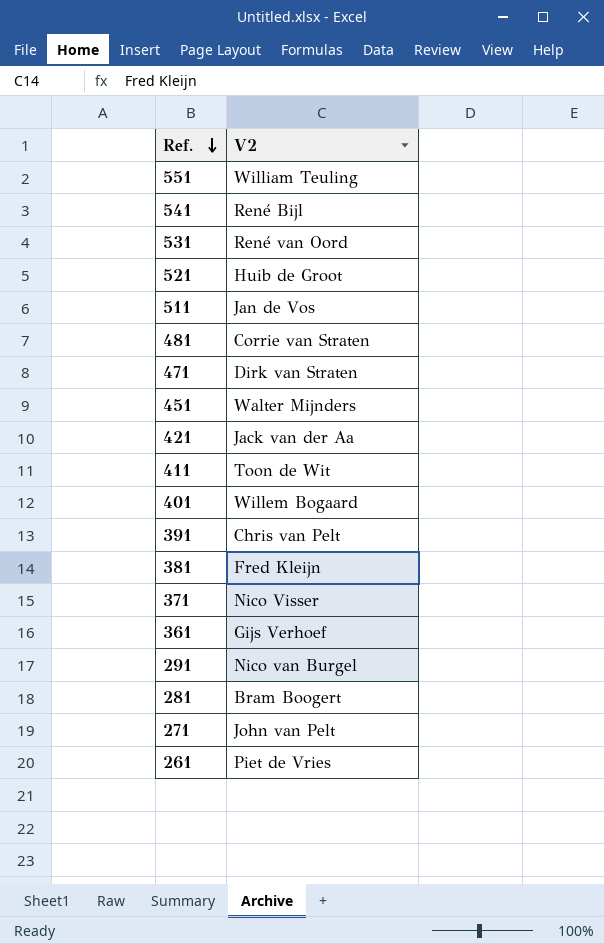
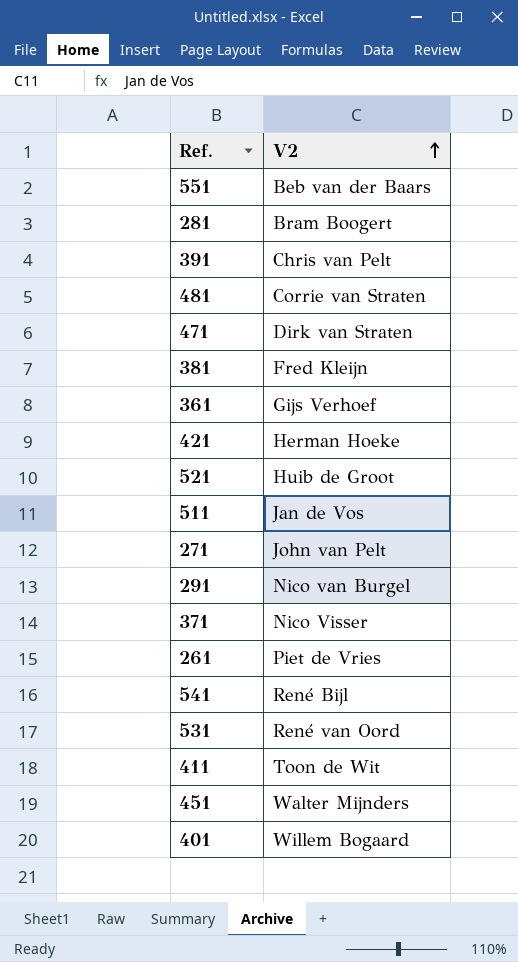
row order: Ref. descending -> V2 ascending
551 | V2: William Teuling -> Beb van der Baars
421 | V2: Jack van der Aa -> Herman Hoeke

